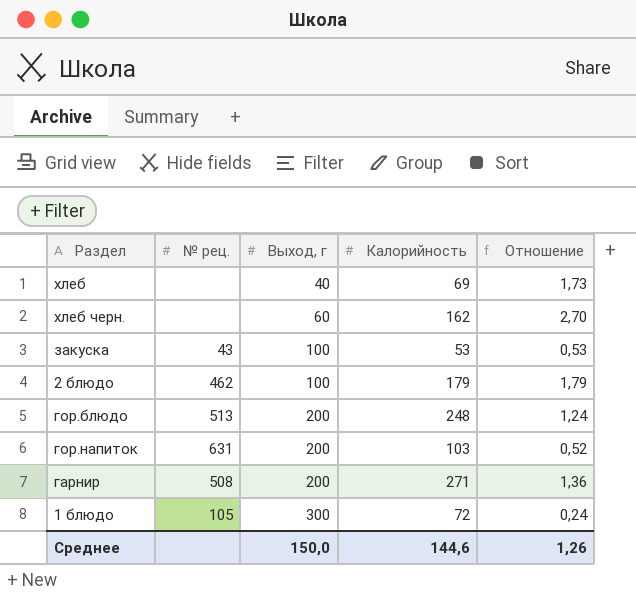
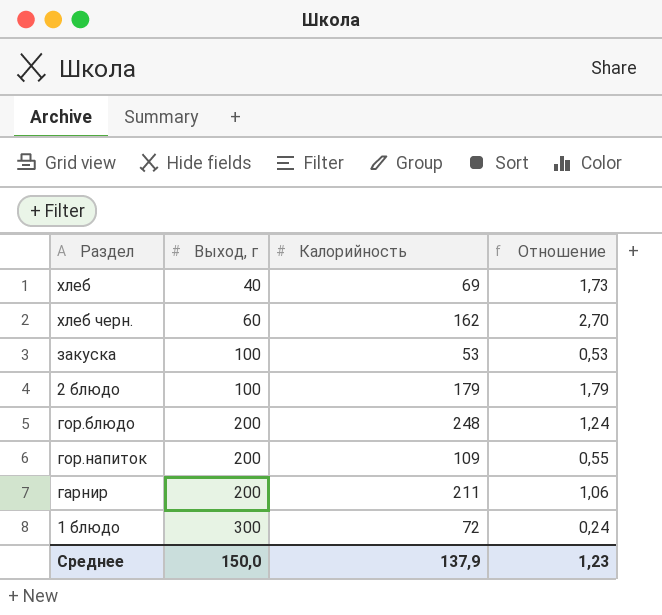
column № рец. | position: 2 -> none
гор.напиток | Калорийность: 103 -> 109
гор.напиток | Отношение: 0,52 -> 0,55
гарнир | Калорийность: 271 -> 211
гарнир | Отношение: 1,36 -> 1,06
Среднее | Калорийность: 144,6 -> 137,9
Среднее | Отношение: 1,26 -> 1,23

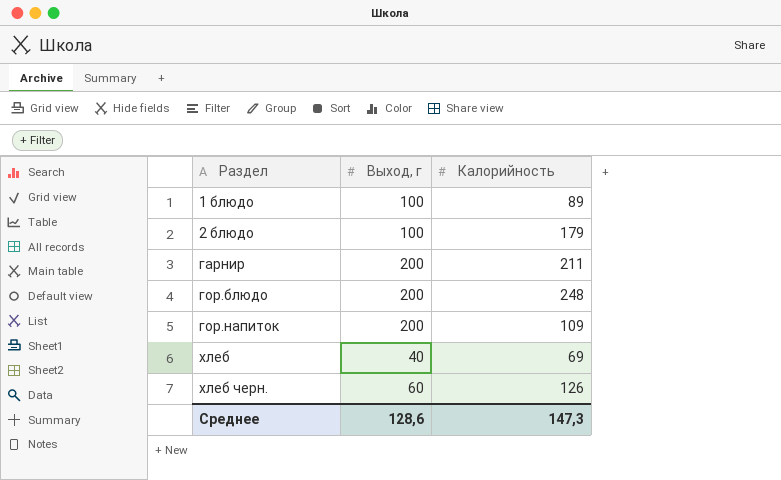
row order: Выход, г ascending -> Раздел ascending
column Отношение | formula: [Калорийность] / [Выход, г] -> none
row закуска: 100 | 53 | 0,53 -> none
1 блюдо | Выход, г: 300 -> 100
1 блюдо | Калорийность: 72 -> 89
хлеб черн. | Калорийность: 162 -> 126
Среднее | Выход, г: 150,0 -> 128,6
Среднее | Калорийность: 137,9 -> 147,3

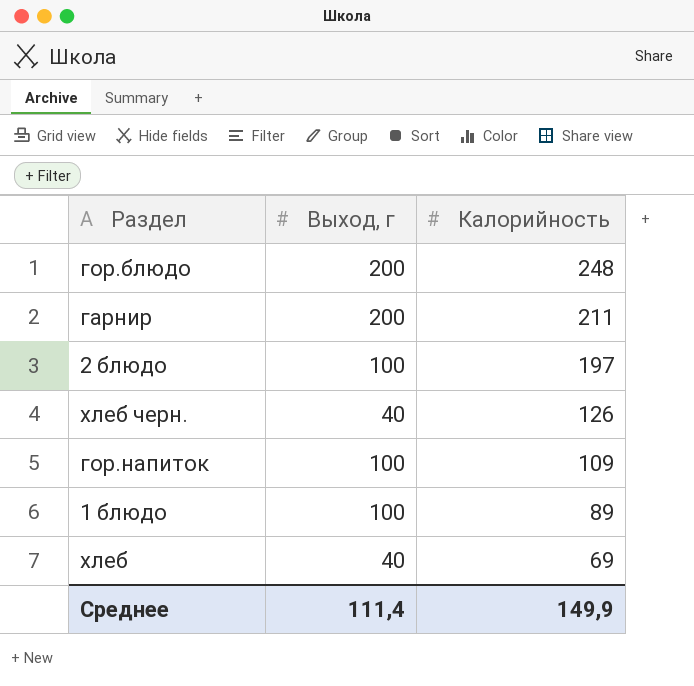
row order: Раздел ascending -> Калорийность descending
2 блюдо | Калорийность: 179 -> 197
хлеб черн. | Выход, г: 60 -> 40
гор.напиток | Выход, г: 200 -> 100
Среднее | Выход, г: 128,6 -> 111,4
Среднее | Калорийность: 147,3 -> 149,9

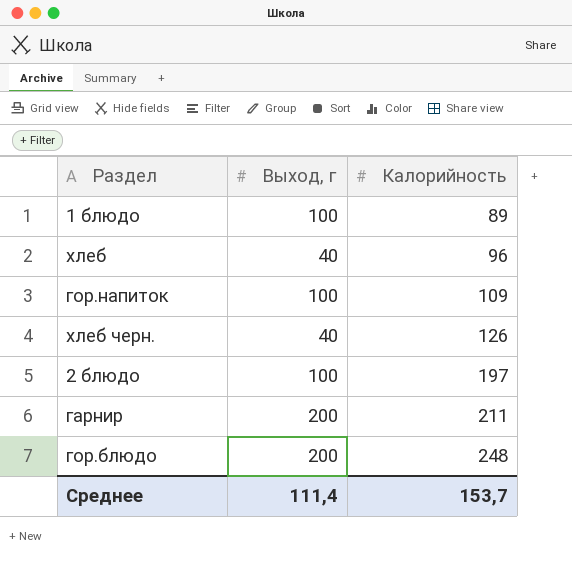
row order: Калорийность descending -> Калорийность ascending
хлеб | Калорийность: 69 -> 96
Среднее | Калорийность: 149,9 -> 153,7

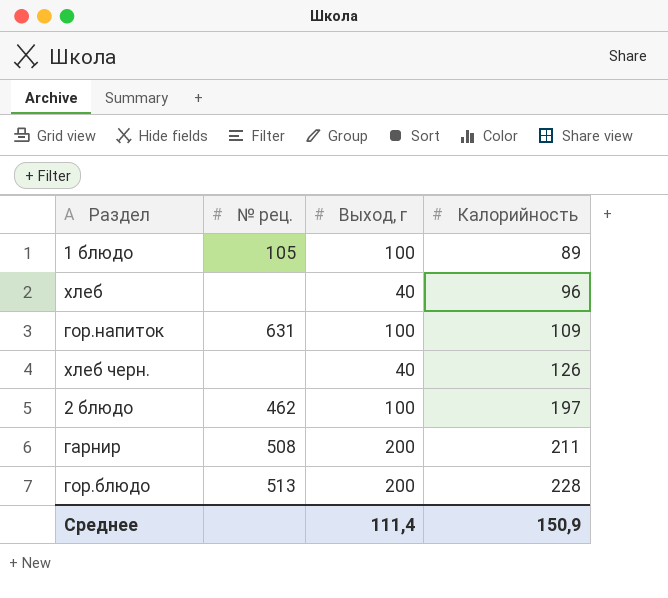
column № рец. | position: none -> 2
гор.блюдо | Калорийность: 248 -> 228
Среднее | Калорийность: 153,7 -> 150,9

